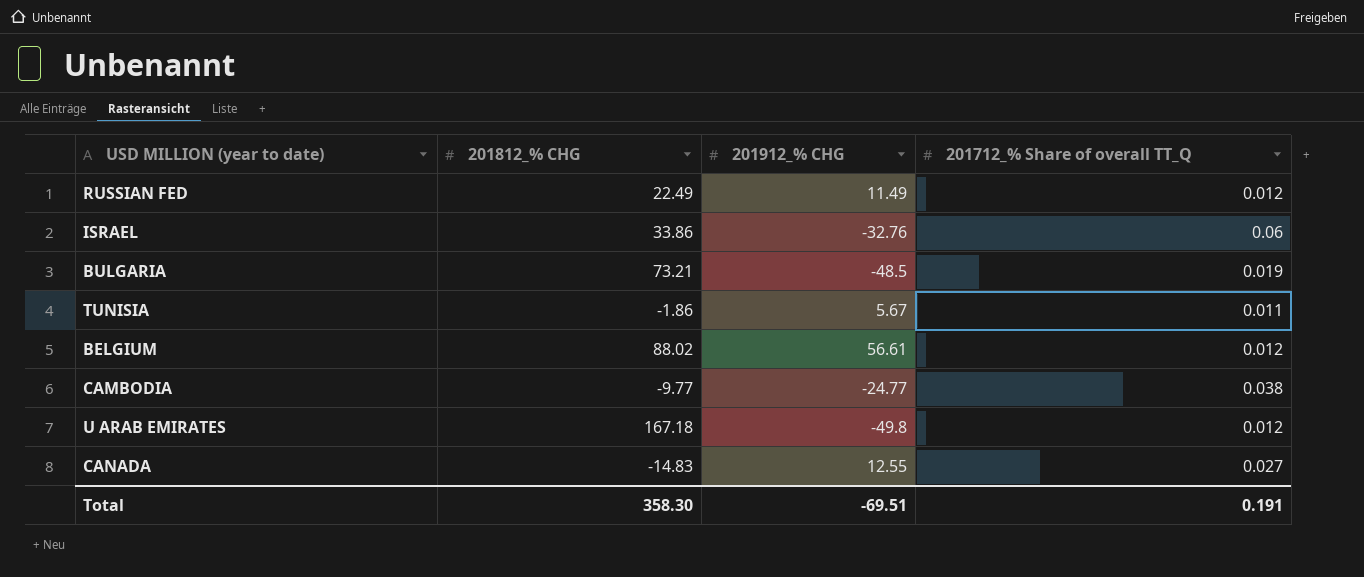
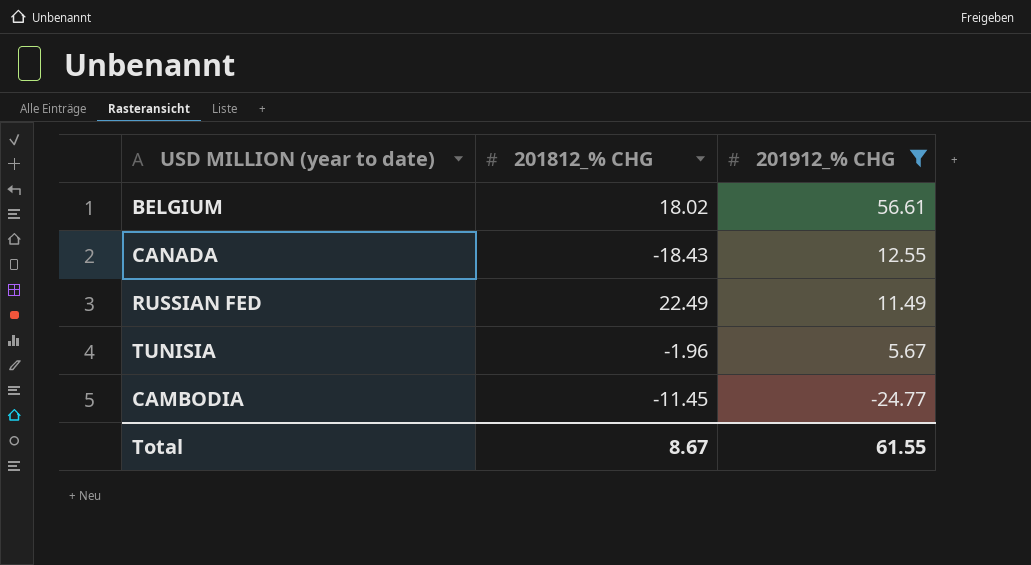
filter: none -> 201912_% CHG >= -24.77
row order: none -> 201912_% CHG descending
column 201712_% Share of overall TT_Q | position: 4 -> none
BELGIUM | 201812_% CHG: 88.02 -> 18.02
CANADA | 201812_% CHG: -14.83 -> -18.43
TUNISIA | 201812_% CHG: -1.86 -> -1.96
CAMBODIA | 201812_% CHG: -9.77 -> -11.45
Total | 201812_% CHG: 358.30 -> 8.67
Total | 201912_% CHG: -69.51 -> 61.55

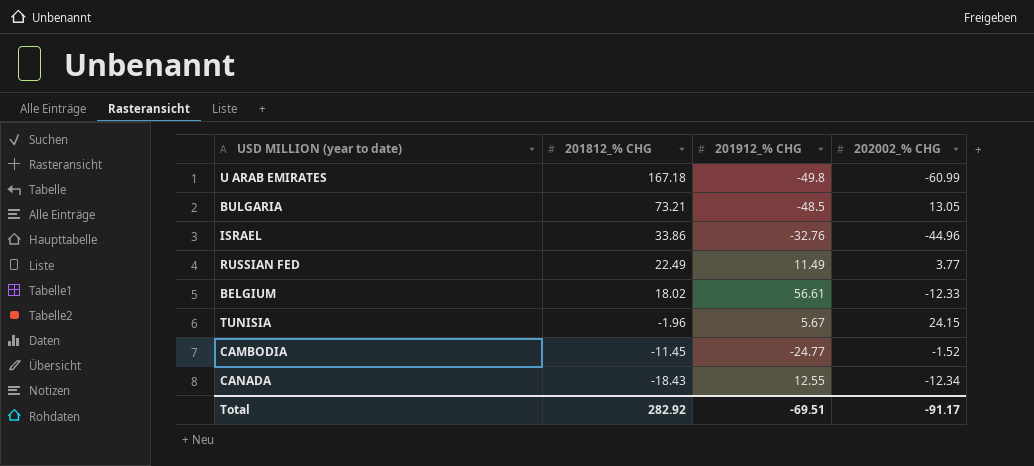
filter: 201912_% CHG >= -24.77 -> none
row order: 201912_% CHG descending -> 201812_% CHG descending
column 202002_% CHG | position: none -> 4
Total | 201812_% CHG: 8.67 -> 282.92
Total | 201912_% CHG: 61.55 -> -69.51

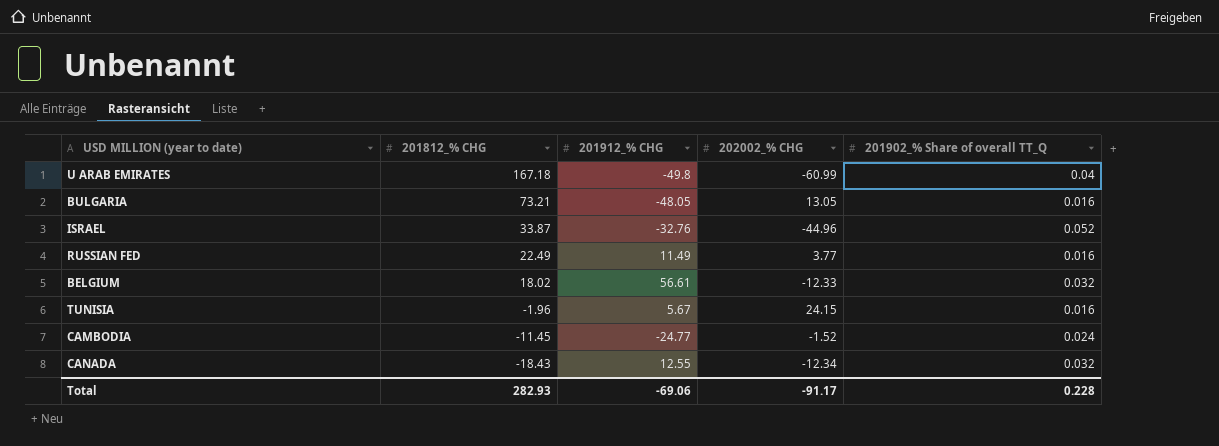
column 201902_% Share of overall TT_Q | position: none -> 5
BULGARIA | 201912_% CHG: -48.5 -> -48.05
ISRAEL | 201812_% CHG: 33.86 -> 33.87
Total | 201812_% CHG: 282.92 -> 282.93
Total | 201912_% CHG: -69.51 -> -69.06

